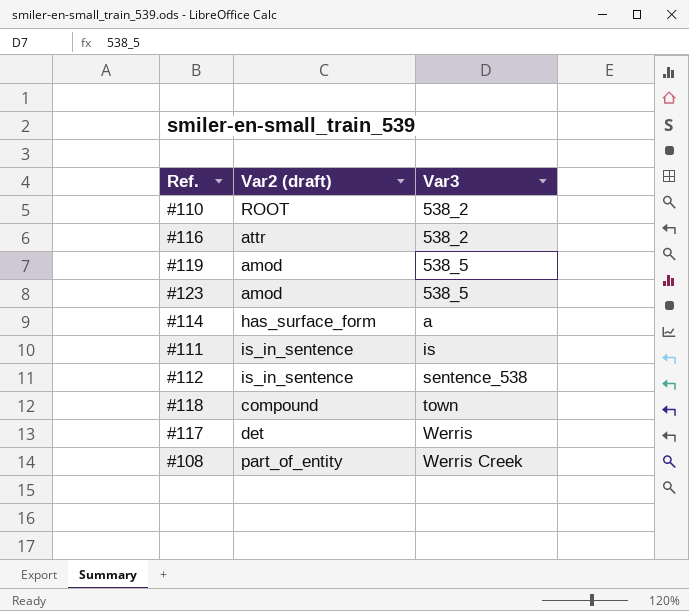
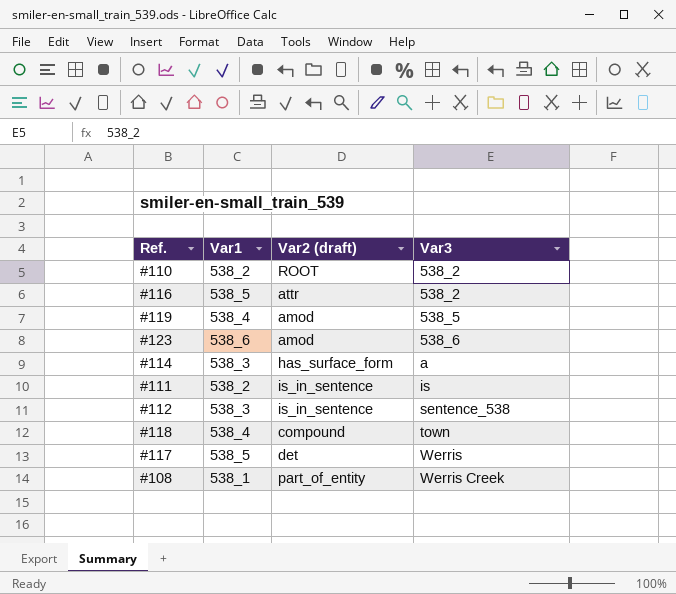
column Var1 | position: none -> 2
#123 | Var3: 538_5 -> 538_6

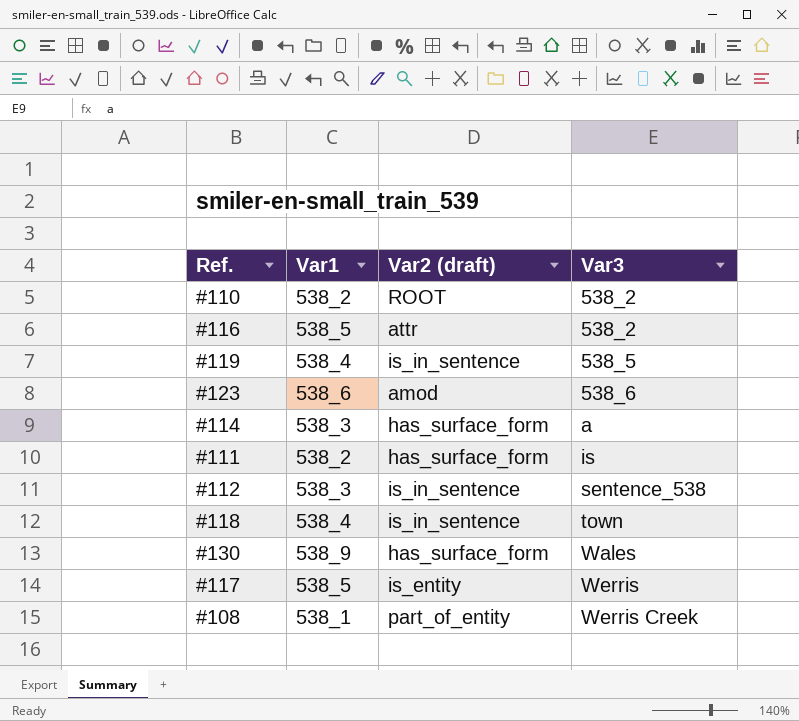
#119 | Var2 (draft): amod -> is_in_sentence
#111 | Var2 (draft): is_in_sentence -> has_surface_form
#118 | Var2 (draft): compound -> is_in_sentence
row #130: none -> 538_9 | has_surface_form | Wales
#117 | Var2 (draft): det -> is_entity

